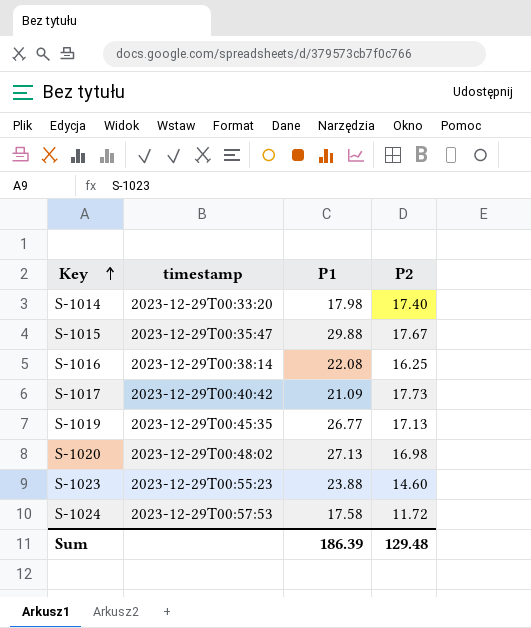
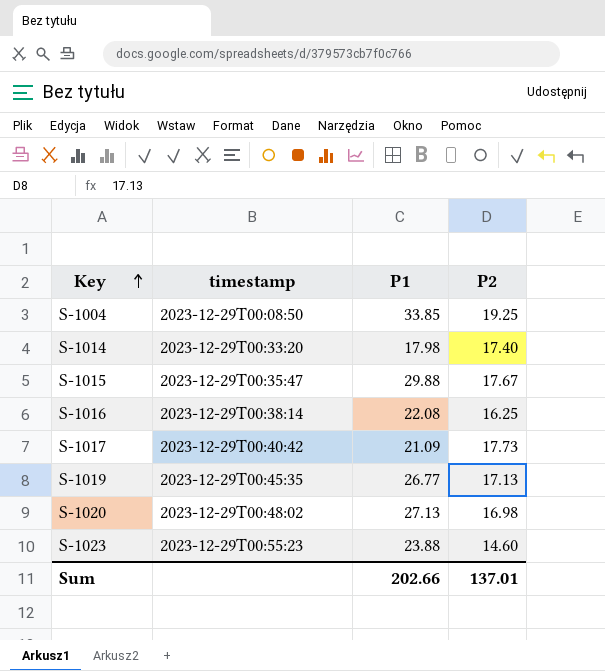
row S-1024: 2023-12-29T00:57:53 | 17.58 | 11.72 -> none
row S-1004: none -> 2023-12-29T00:08:50 | 33.85 | 19.25
Sum | P1: 186.39 -> 202.66
Sum | P2: 129.48 -> 137.01

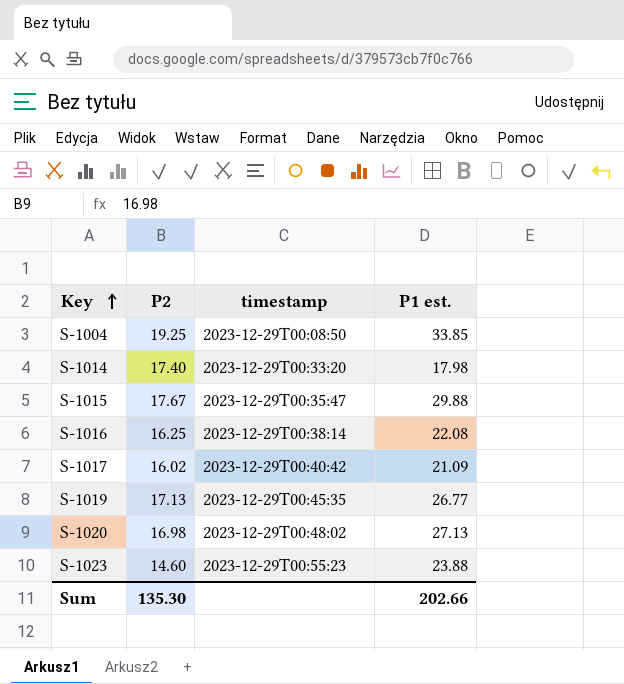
column P2 | position: 4 -> 2
column name: P1 -> P1 est.
S-1017 | P2: 17.73 -> 16.02
Sum | P2: 137.01 -> 135.30

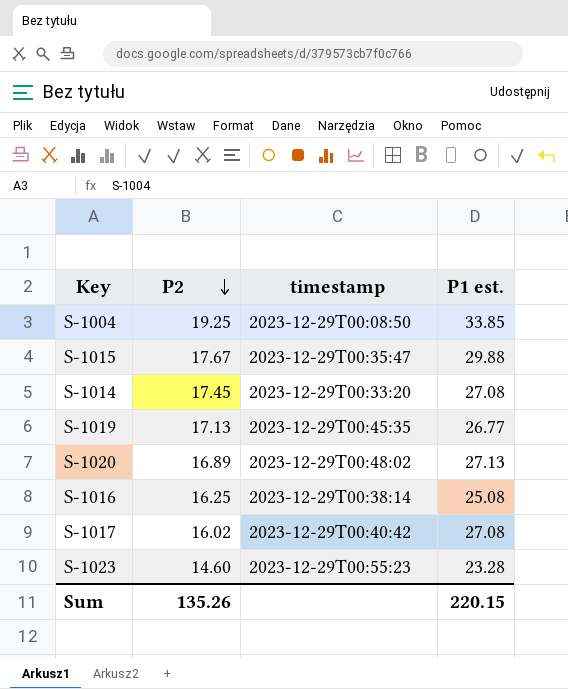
row order: Key ascending -> P2 descending
S-1014 | P2: 17.40 -> 17.45
S-1014 | P1 est.: 17.98 -> 27.08
S-1020 | P2: 16.98 -> 16.89
S-1016 | P1 est.: 22.08 -> 25.08
S-1017 | P1 est.: 21.09 -> 27.08
S-1023 | P1 est.: 23.88 -> 23.28
Sum | P2: 135.30 -> 135.26
Sum | P1 est.: 202.66 -> 220.15

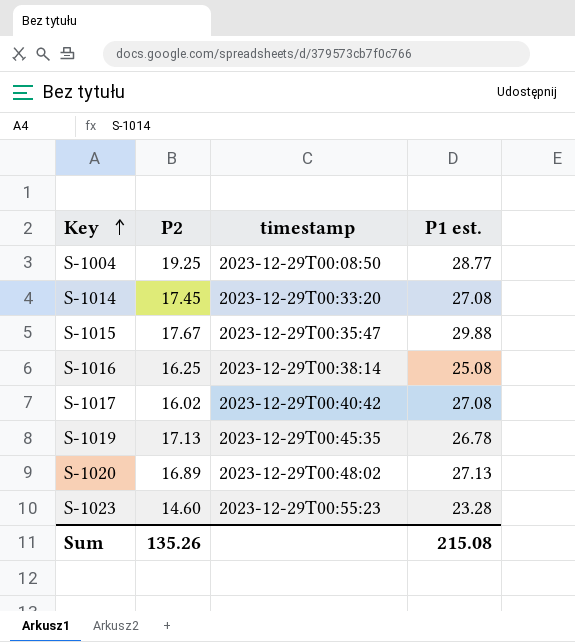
row order: P2 descending -> Key ascending
S-1004 | P1 est.: 33.85 -> 28.77
S-1019 | P1 est.: 26.77 -> 26.78
Sum | P1 est.: 220.15 -> 215.08

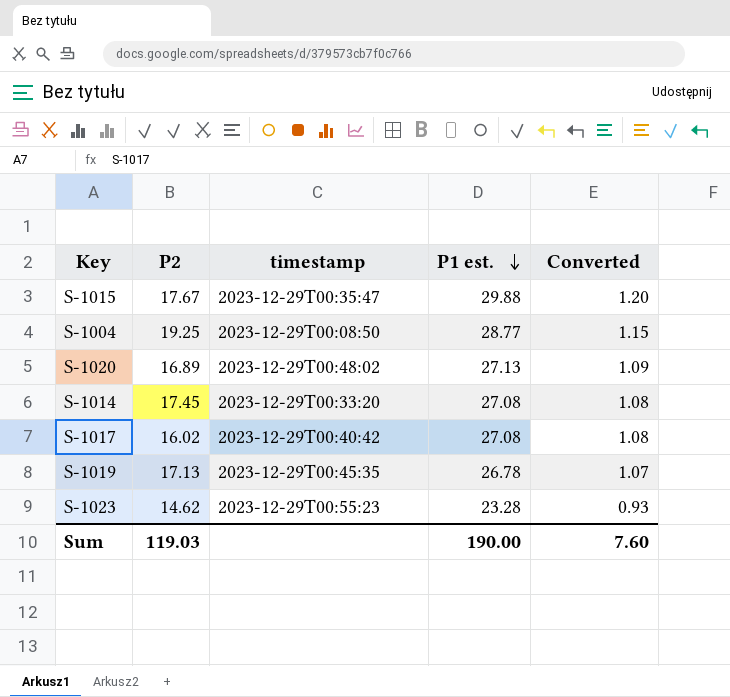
row order: Key ascending -> P1 est. descending
column Converted | formula: none -> [P1 est.] * 0.04
row S-1016: 16.25 | 2023-12-29T00:38:14 | 25.08 -> none
S-1023 | P2: 14.60 -> 14.62
Sum | P2: 135.26 -> 119.03
Sum | P1 est.: 215.08 -> 190.00

